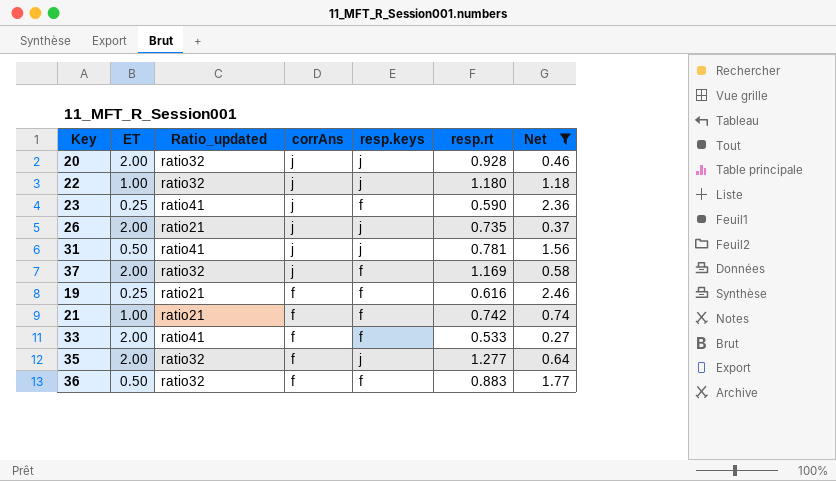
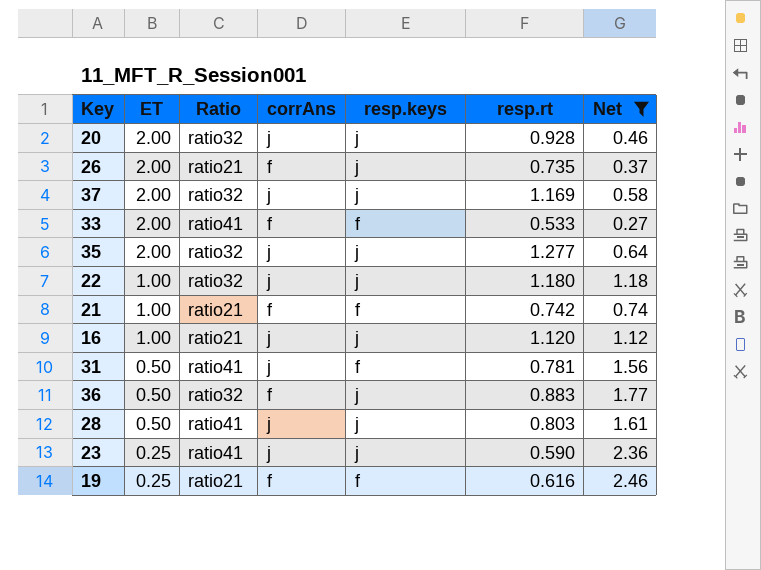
row order: corrAns descending -> ET descending
column name: Ratio_updated -> Ratio
26 | corrAns: j -> f
37 | resp.keys: f -> j
35 | corrAns: f -> j
row 16: none -> 1.00 | ratio21 | j | j | 1.120 | 1.12
31 | resp.keys: j -> f
36 | resp.keys: f -> j
row 28: none -> 0.50 | ratio41 | j | j | 0.803 | 1.61
23 | resp.keys: f -> j

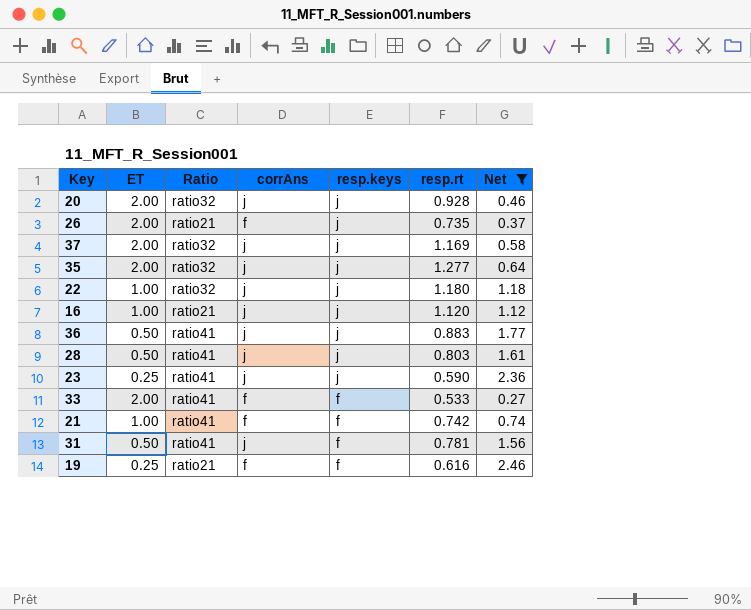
row order: ET descending -> resp.keys descending
36 | Ratio: ratio32 -> ratio41
36 | corrAns: f -> j
21 | Ratio: ratio21 -> ratio41

